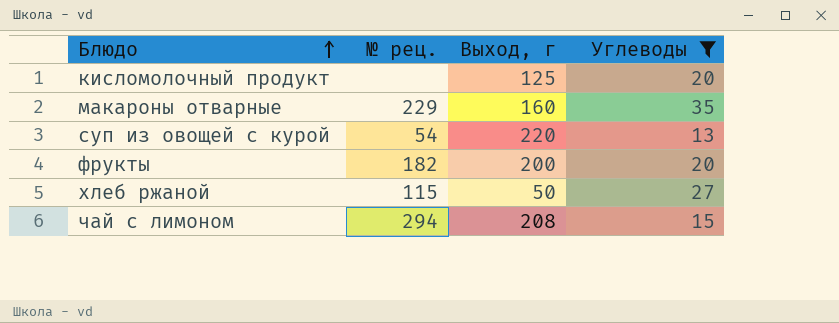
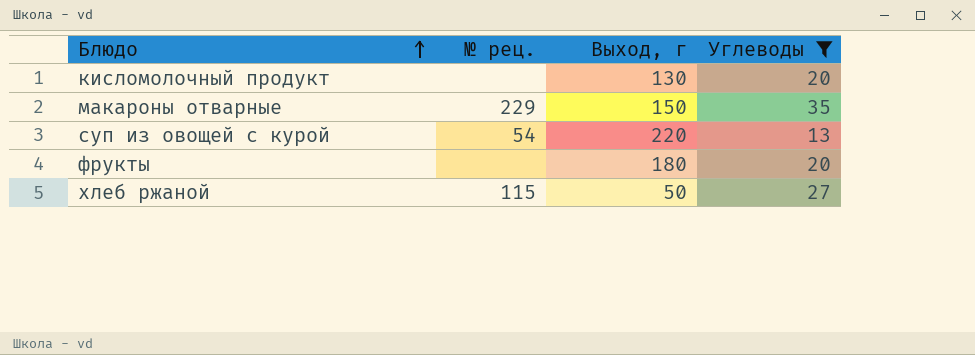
row чай с лимоном: 294 | 208 | 15 -> none
кисломолочный продукт | Выход, г: 125 -> 130
макароны отварные | Выход, г: 160 -> 150
фрукты | № рец.: 182 -> none
фрукты | Выход, г: 200 -> 180

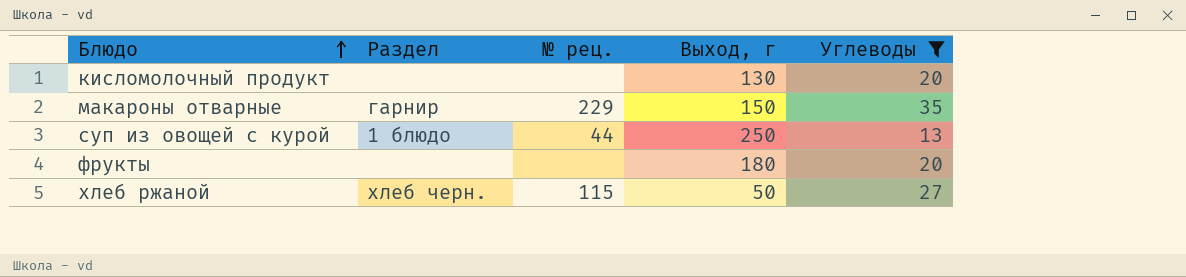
column Раздел | position: none -> 2
суп из овощей с курой | № рец.: 54 -> 44
суп из овощей с курой | Выход, г: 220 -> 250

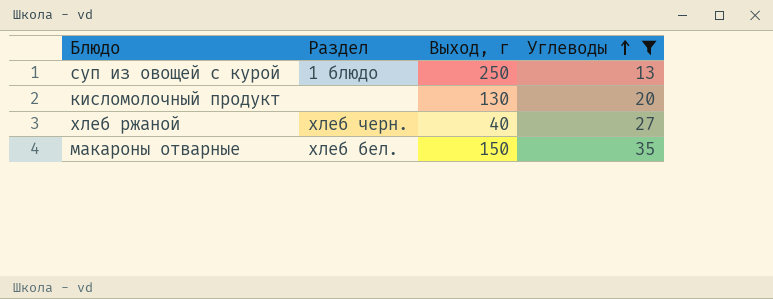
row order: Блюдо ascending -> Углеводы ascending
column № рец. | position: 3 -> none
row фрукты: none | none | 180 | 20 -> none
хлеб ржаной | Выход, г: 50 -> 40
макароны отварные | Раздел: гарнир -> хлеб бел.

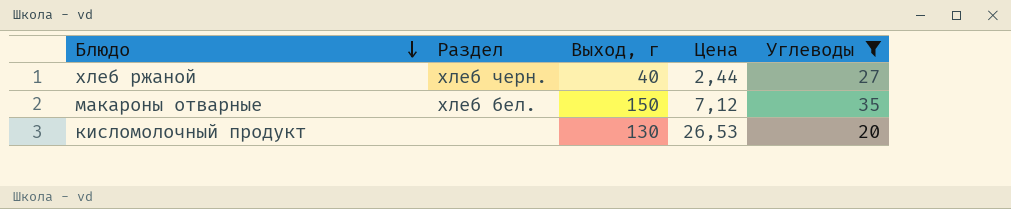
row order: Углеводы ascending -> Блюдо descending
column Цена | position: none -> 4
row суп из овощей с курой: 1 блюдо | 250 | 13 -> none

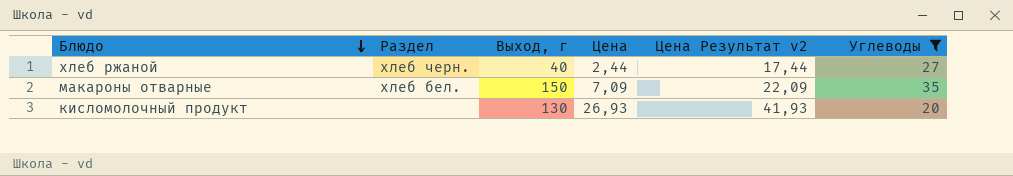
column Цена Результат v2 | formula: none -> [Цена] + 15
макароны отварные | Цена: 7,12 -> 7,09
кисломолочный продукт | Цена: 26,53 -> 26,93

